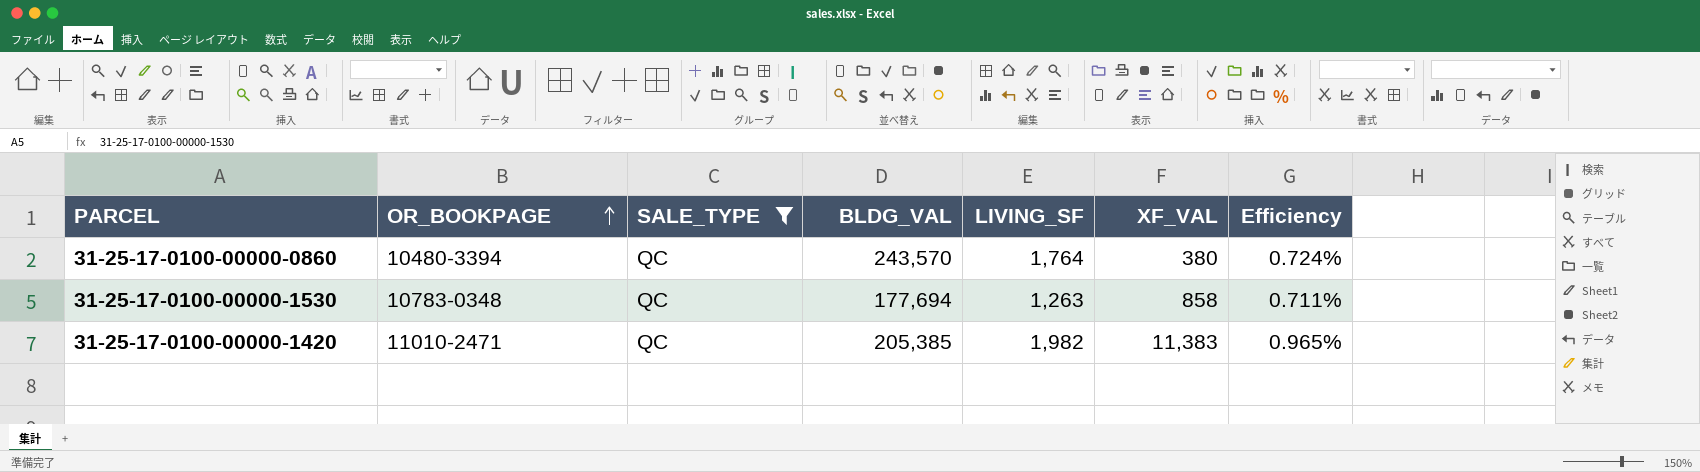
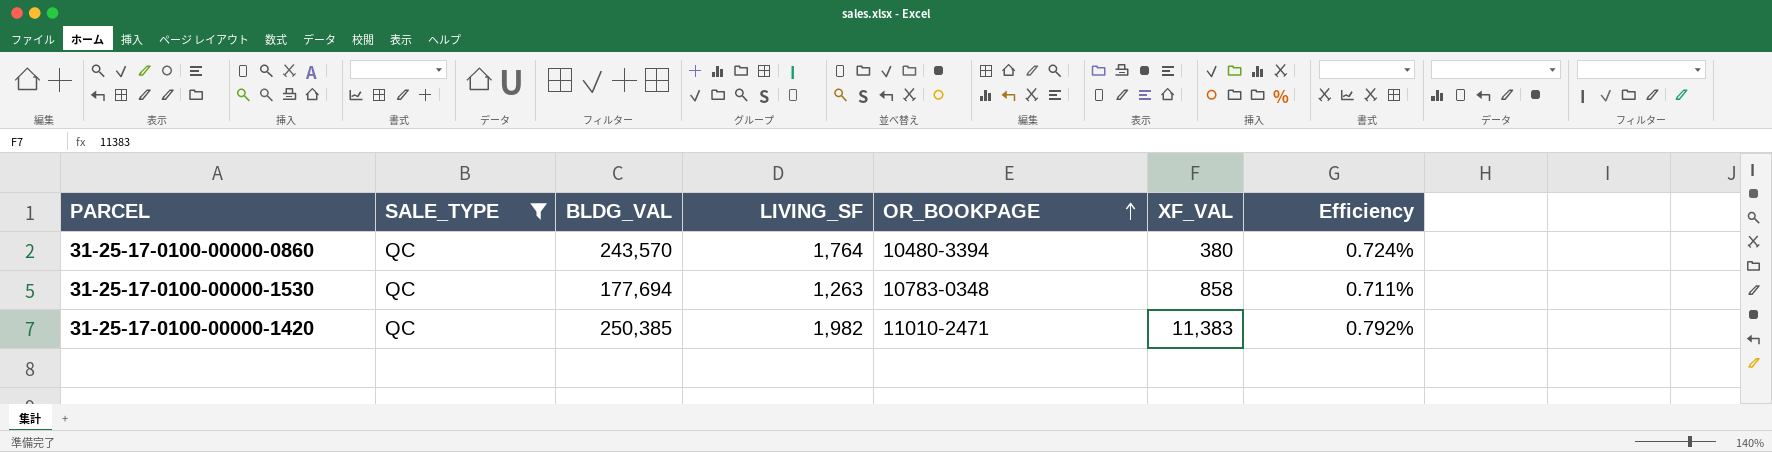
column OR_BOOKPAGE | position: 2 -> 5
31-25-17-0100-00000-1420 | BLDG_VAL: 205,385 -> 250,385
31-25-17-0100-00000-1420 | Efficiency: 0.965% -> 0.792%

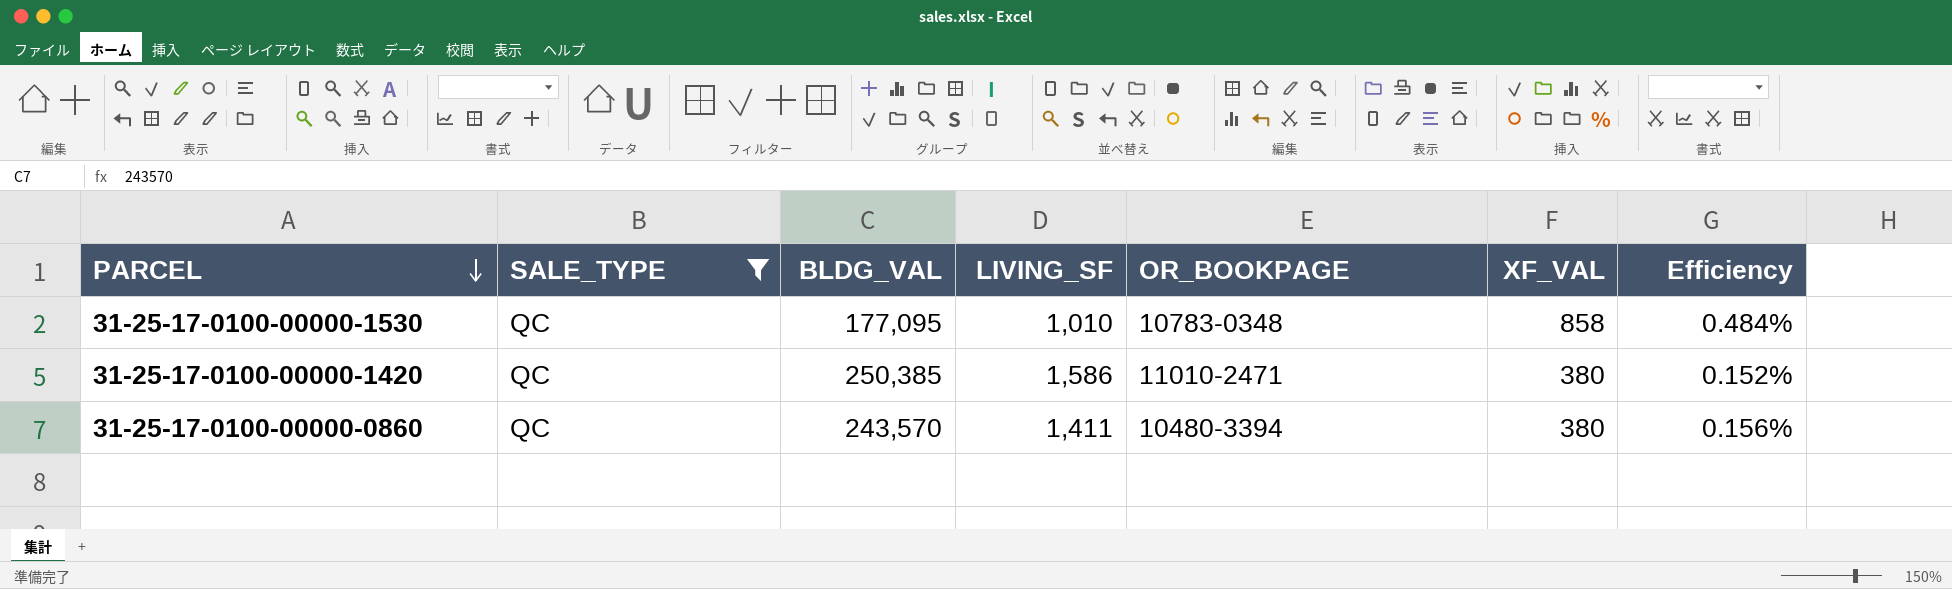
row order: OR_BOOKPAGE ascending -> PARCEL descending
column Efficiency | formula: [LIVING_SF] / [BLDG_VAL] -> [XF_VAL] / [BLDG_VAL]
31-25-17-0100-00000-1530 | BLDG_VAL: 177,694 -> 177,095
31-25-17-0100-00000-1530 | LIVING_SF: 1,263 -> 1,010
31-25-17-0100-00000-1420 | LIVING_SF: 1,982 -> 1,586
31-25-17-0100-00000-1420 | XF_VAL: 11,383 -> 380
31-25-17-0100-00000-0860 | LIVING_SF: 1,764 -> 1,411

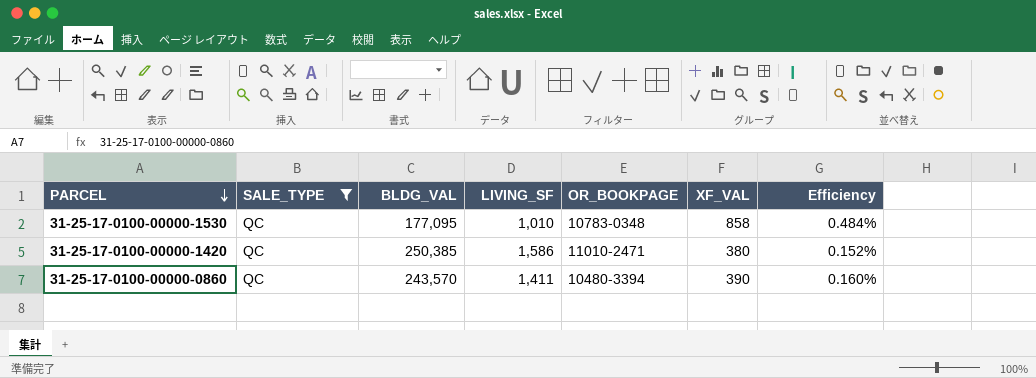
31-25-17-0100-00000-0860 | XF_VAL: 380 -> 390
31-25-17-0100-00000-0860 | Efficiency: 0.156% -> 0.160%

